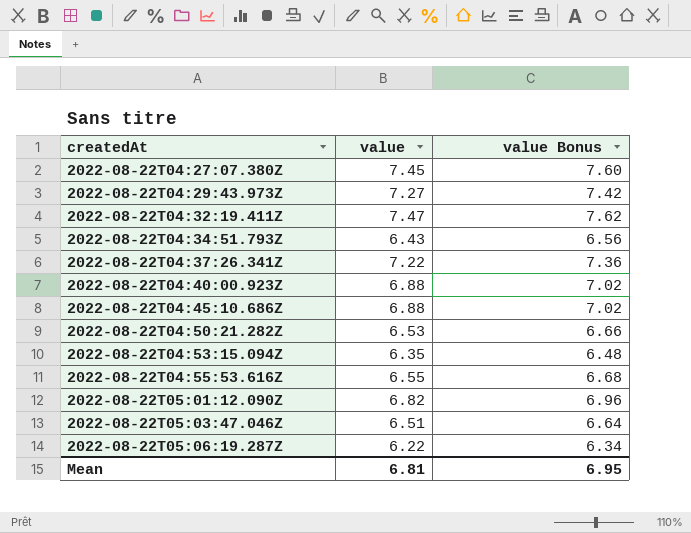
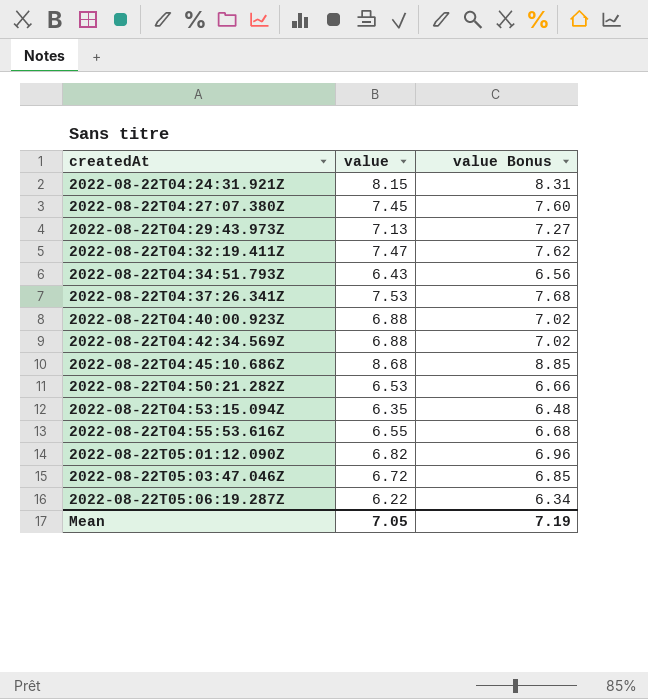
row 2022-08-22T04:24:31.921Z: none -> 8.15 | 8.31
2022-08-22T04:29:43.973Z | value: 7.27 -> 7.13
2022-08-22T04:29:43.973Z | value Bonus: 7.42 -> 7.27
2022-08-22T04:37:26.341Z | value: 7.22 -> 7.53
2022-08-22T04:37:26.341Z | value Bonus: 7.36 -> 7.68
row 2022-08-22T04:42:34.569Z: none -> 6.88 | 7.02
2022-08-22T04:45:10.686Z | value: 6.88 -> 8.68
2022-08-22T04:45:10.686Z | value Bonus: 7.02 -> 8.85
2022-08-22T05:03:47.046Z | value: 6.51 -> 6.72
2022-08-22T05:03:47.046Z | value Bonus: 6.64 -> 6.85
Mean | value: 6.81 -> 7.05
Mean | value Bonus: 6.95 -> 7.19

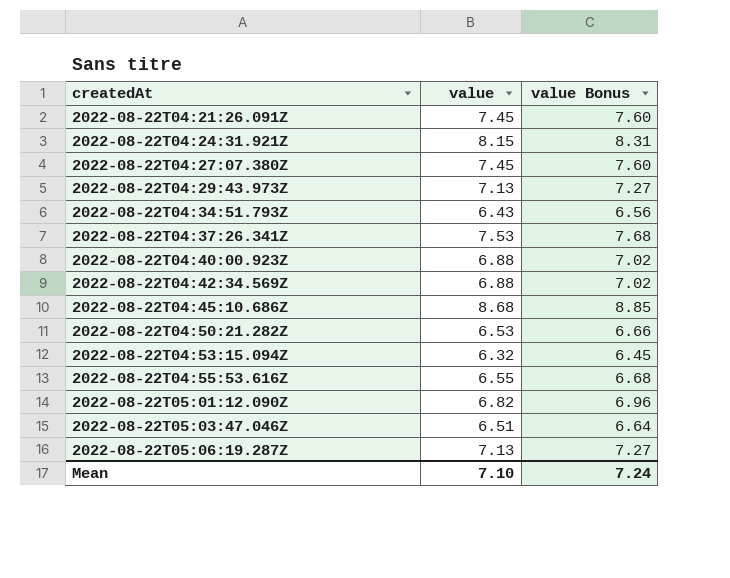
row 2022-08-22T04:32:19.411Z: 7.47 | 7.62 -> none
row 2022-08-22T04:21:26.091Z: none -> 7.45 | 7.60
2022-08-22T04:53:15.094Z | value: 6.35 -> 6.32
2022-08-22T04:53:15.094Z | value Bonus: 6.48 -> 6.45
2022-08-22T05:03:47.046Z | value: 6.72 -> 6.51
2022-08-22T05:03:47.046Z | value Bonus: 6.85 -> 6.64
2022-08-22T05:06:19.287Z | value: 6.22 -> 7.13
2022-08-22T05:06:19.287Z | value Bonus: 6.34 -> 7.27
Mean | value: 7.05 -> 7.10
Mean | value Bonus: 7.19 -> 7.24

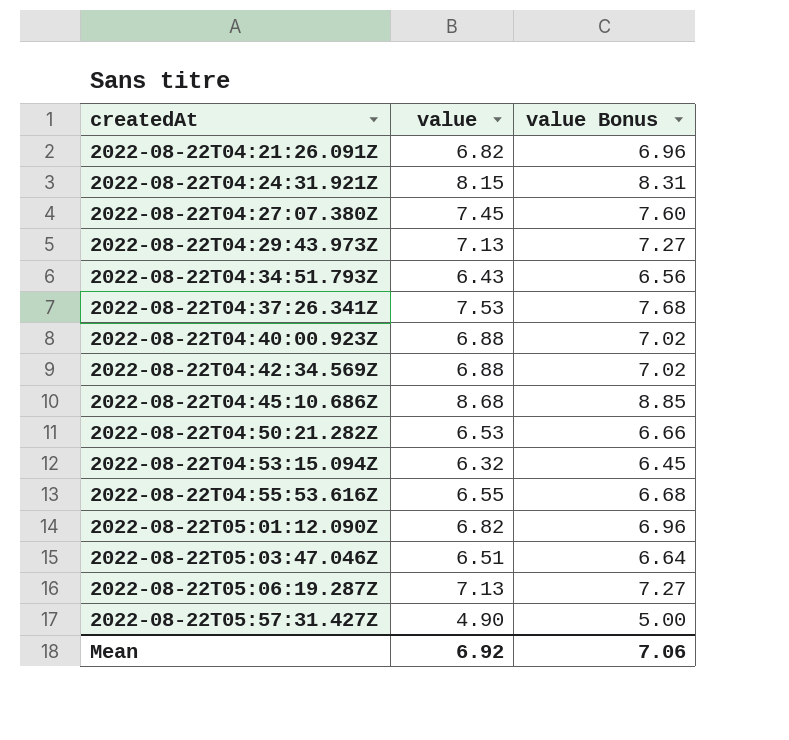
2022-08-22T04:21:26.091Z | value: 7.45 -> 6.82
2022-08-22T04:21:26.091Z | value Bonus: 7.60 -> 6.96
row 2022-08-22T05:57:31.427Z: none -> 4.90 | 5.00
Mean | value: 7.10 -> 6.92
Mean | value Bonus: 7.24 -> 7.06

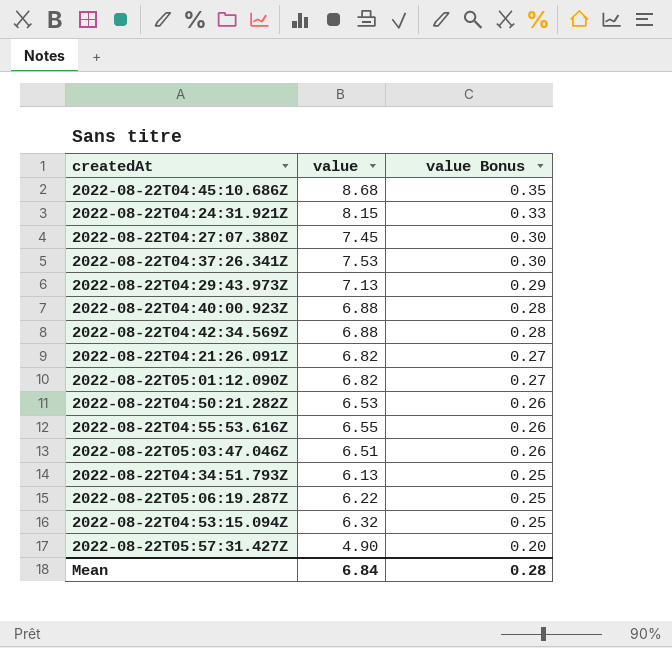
row order: createdAt ascending -> value Bonus descending
column value Bonus | formula: [value] * 1.02 -> [value] * 0.04
2022-08-22T04:34:51.793Z | value: 6.43 -> 6.13
2022-08-22T05:06:19.287Z | value: 7.13 -> 6.22
Mean | value: 6.92 -> 6.84
Mean | value Bonus: 7.06 -> 0.28

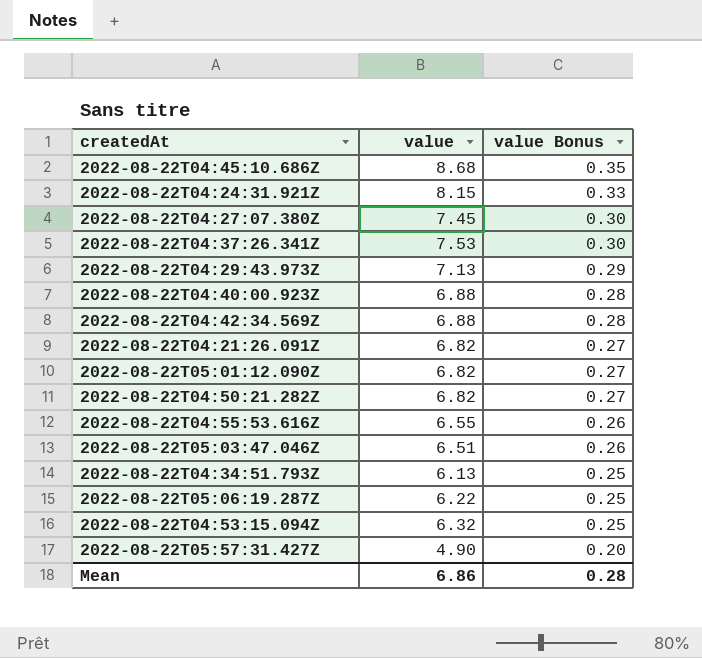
2022-08-22T04:50:21.282Z | value: 6.53 -> 6.82
2022-08-22T04:50:21.282Z | value Bonus: 0.26 -> 0.27
Mean | value: 6.84 -> 6.86

